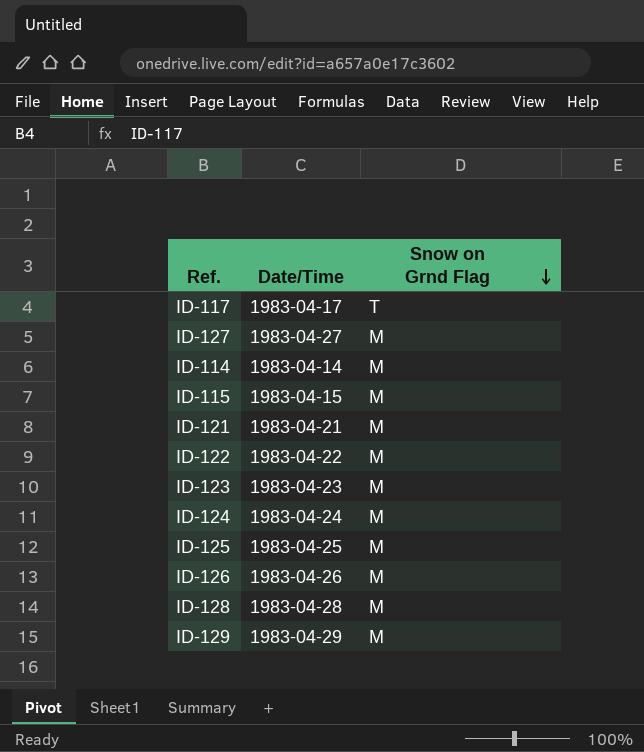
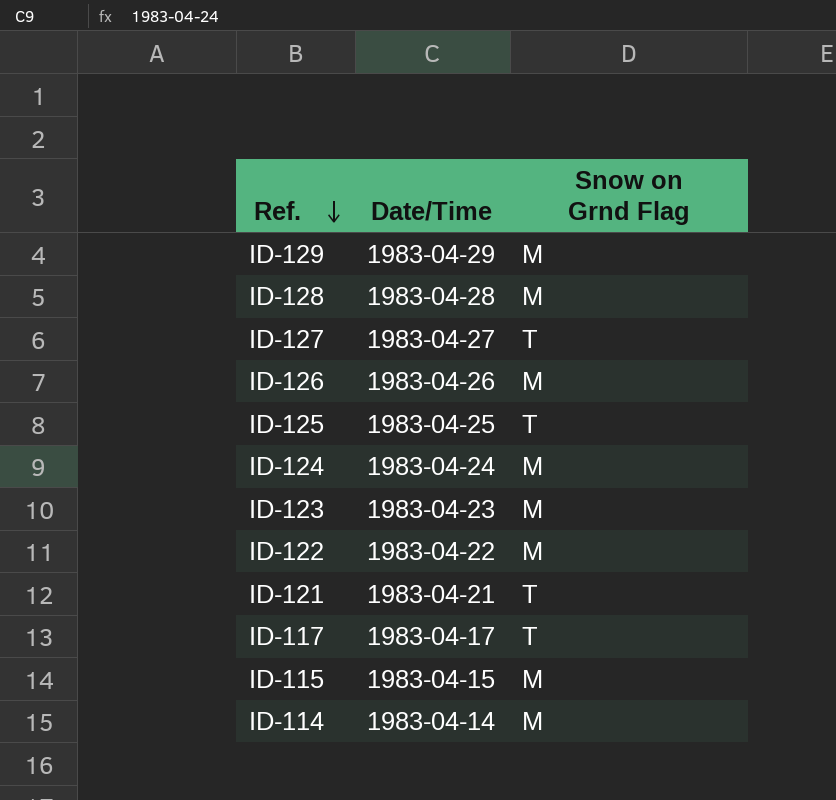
row order: Snow on Grnd Flag descending -> Ref. descending
ID-127 | Snow on Grnd Flag: M -> T
ID-125 | Snow on Grnd Flag: M -> T
ID-121 | Snow on Grnd Flag: M -> T

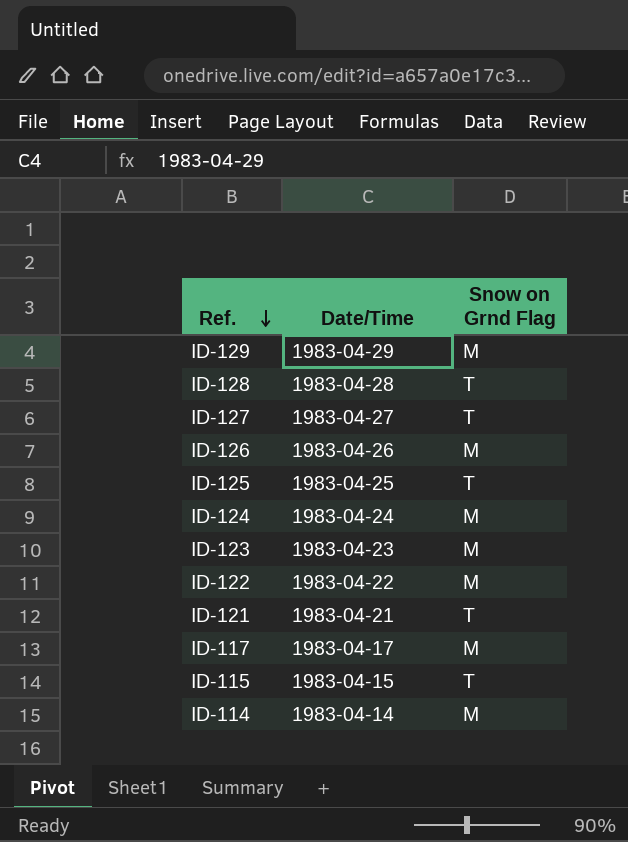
ID-128 | Snow on Grnd Flag: M -> T
ID-117 | Snow on Grnd Flag: T -> M
ID-115 | Snow on Grnd Flag: M -> T

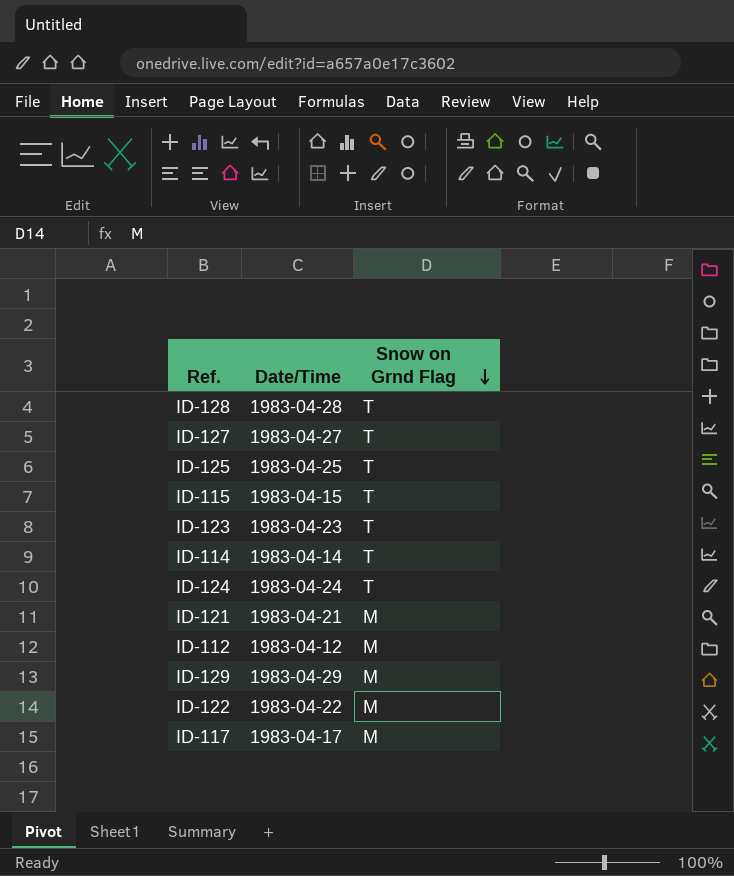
row order: Ref. descending -> Snow on Grnd Flag descending
row ID-126: 1983-04-26 | M -> none
ID-123 | Snow on Grnd Flag: M -> T
ID-114 | Snow on Grnd Flag: M -> T
ID-124 | Snow on Grnd Flag: M -> T
ID-121 | Snow on Grnd Flag: T -> M
row ID-112: none -> 1983-04-12 | M

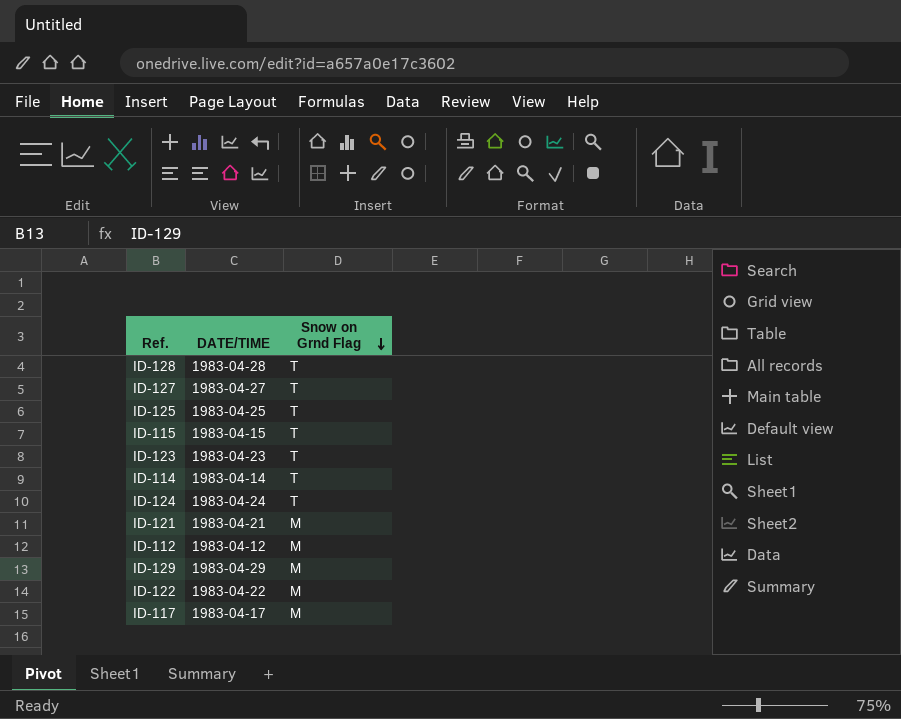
column name: Date/Time -> DATE/TIME

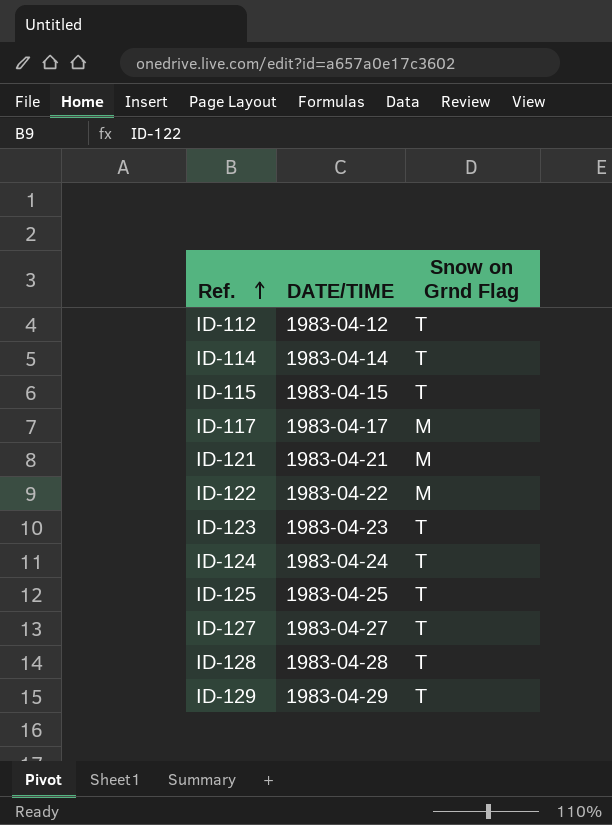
row order: Snow on Grnd Flag descending -> Ref. ascending
ID-112 | Snow on Grnd Flag: M -> T
ID-129 | Snow on Grnd Flag: M -> T

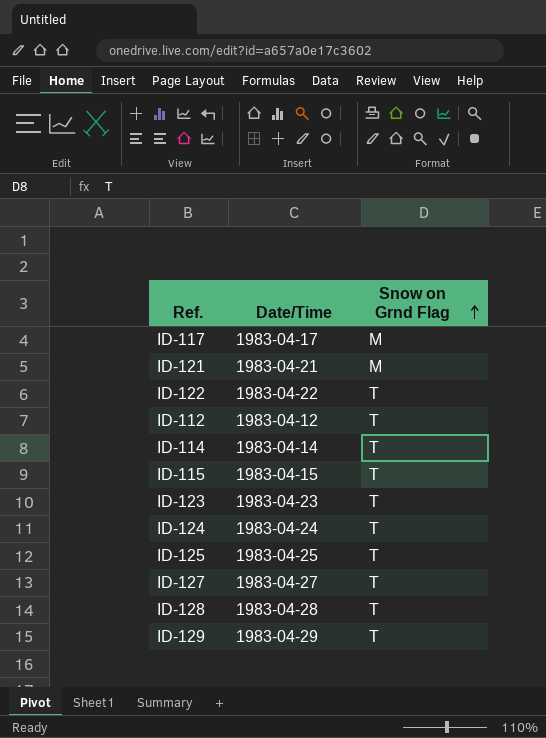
row order: Ref. ascending -> Snow on Grnd Flag ascending
column name: DATE/TIME -> Date/Time
ID-122 | Snow on Grnd Flag: M -> T

